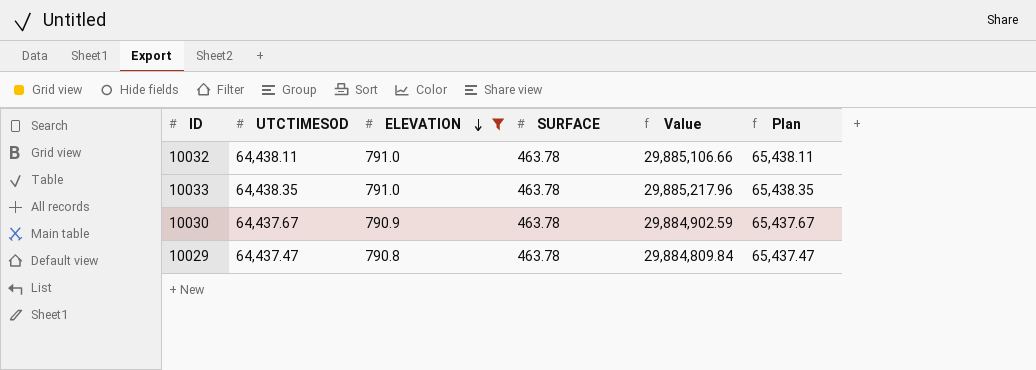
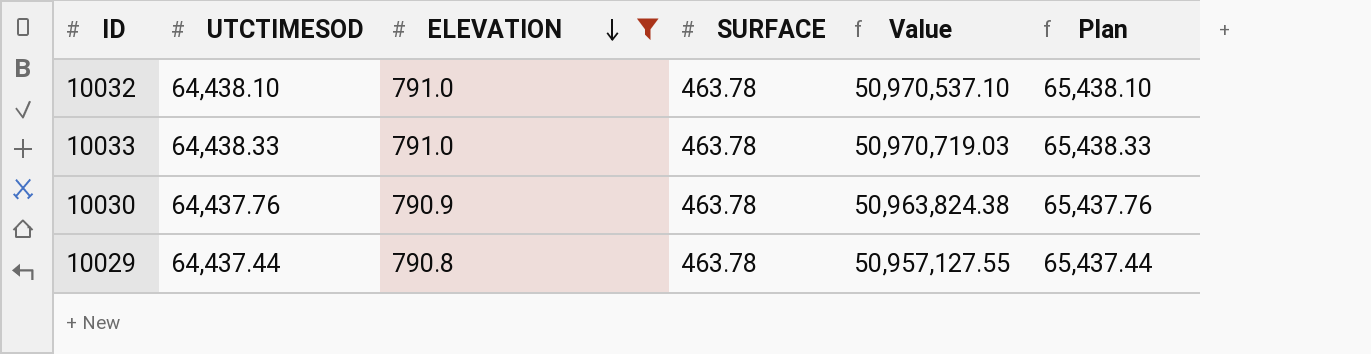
column Value | formula: [UTCTIMESOD] * [SURFACE] -> [UTCTIMESOD] * [ELEVATION]
10032 | UTCTIMESOD: 64,438.11 -> 64,438.10
10032 | Plan: 65,438.11 -> 65,438.10
10033 | UTCTIMESOD: 64,438.35 -> 64,438.33
10033 | Plan: 65,438.35 -> 65,438.33
10030 | UTCTIMESOD: 64,437.67 -> 64,437.76
10030 | Plan: 65,437.67 -> 65,437.76
10029 | UTCTIMESOD: 64,437.47 -> 64,437.44
10029 | Plan: 65,437.47 -> 65,437.44

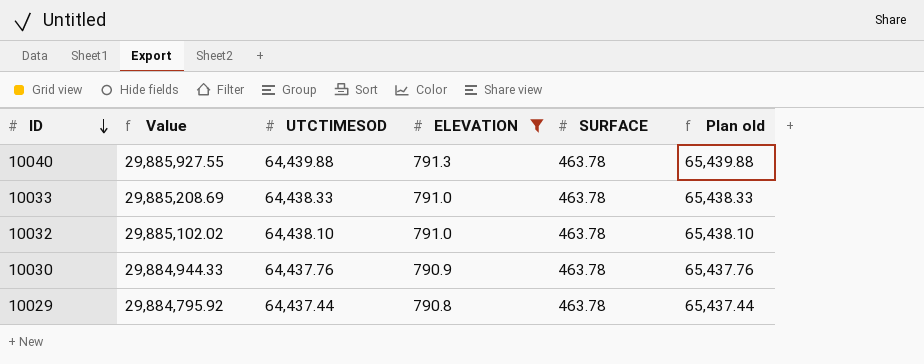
row order: ELEVATION descending -> ID descending
column Value | formula: [UTCTIMESOD] * [ELEVATION] -> [UTCTIMESOD] * [SURFACE]
column Value | position: 5 -> 2
column name: Plan -> Plan old
row 10040: none -> 29,885,927.55 | 64,439.88 | 791.3 | 463.78 | 65,439.88

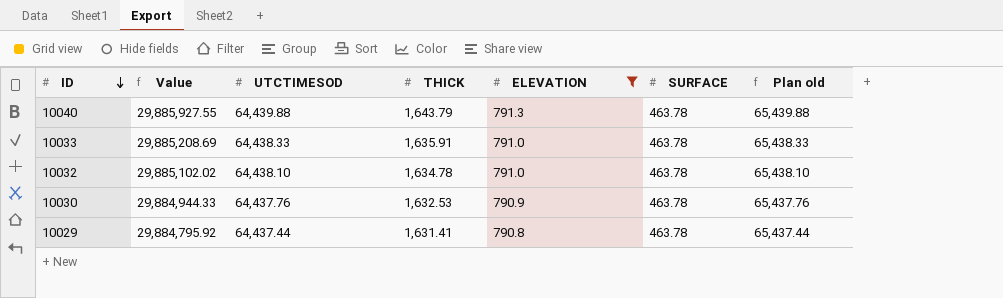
column THICK | position: none -> 4

